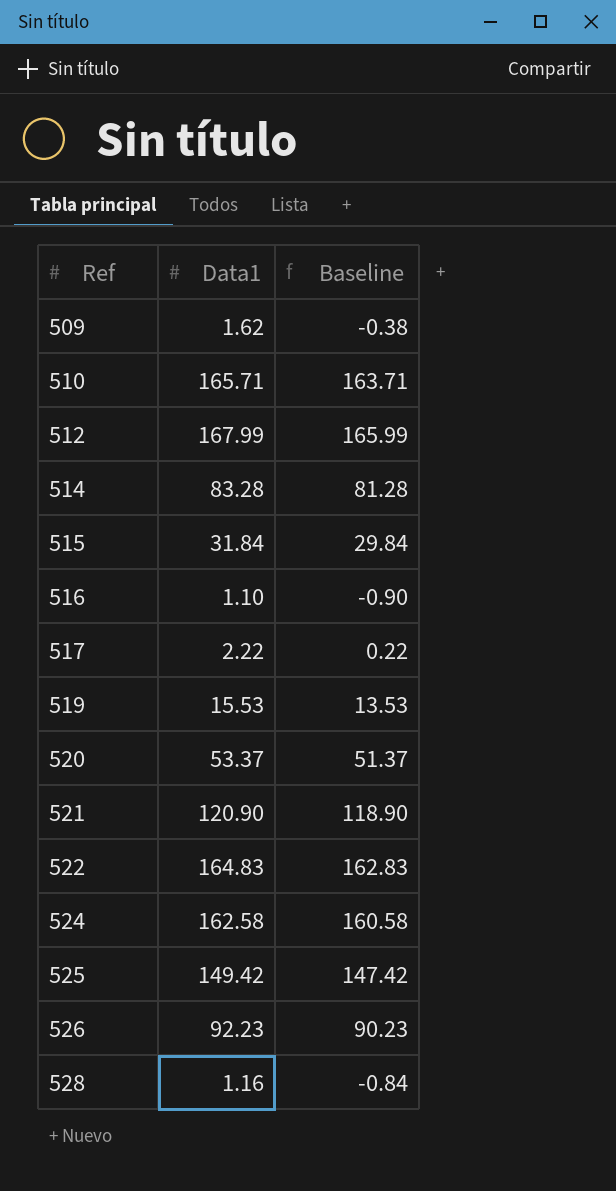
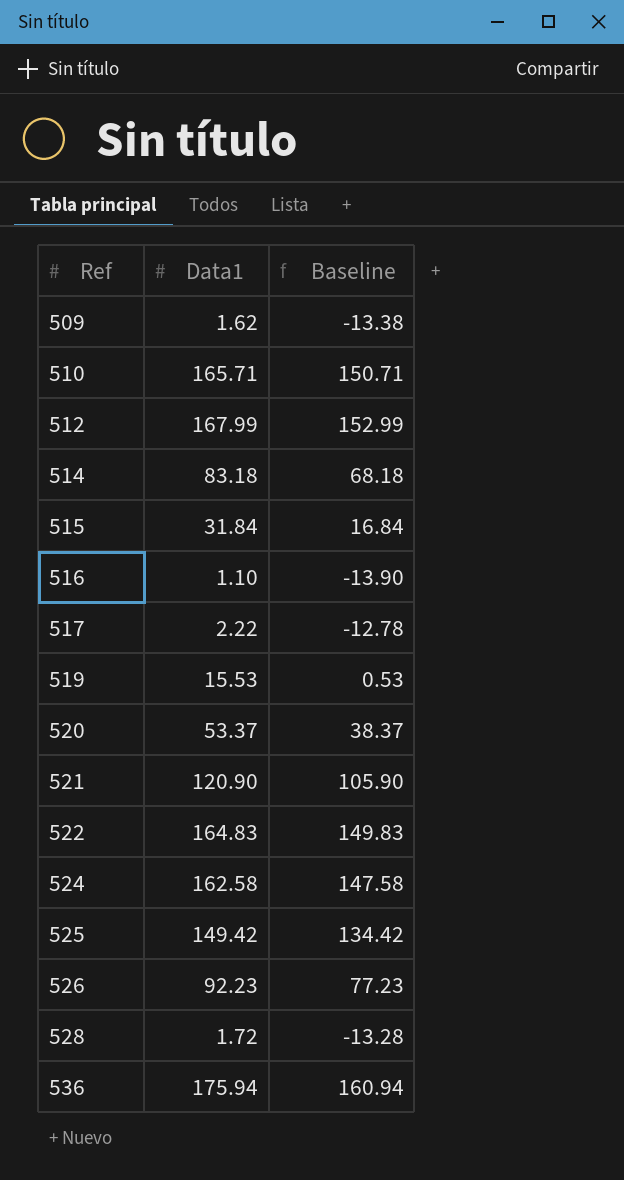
column Baseline | formula: [Data1] - 2 -> [Data1] - 15
514 | Data1: 83.28 -> 83.18
528 | Data1: 1.16 -> 1.72
row 536: none -> 175.94 | 160.94

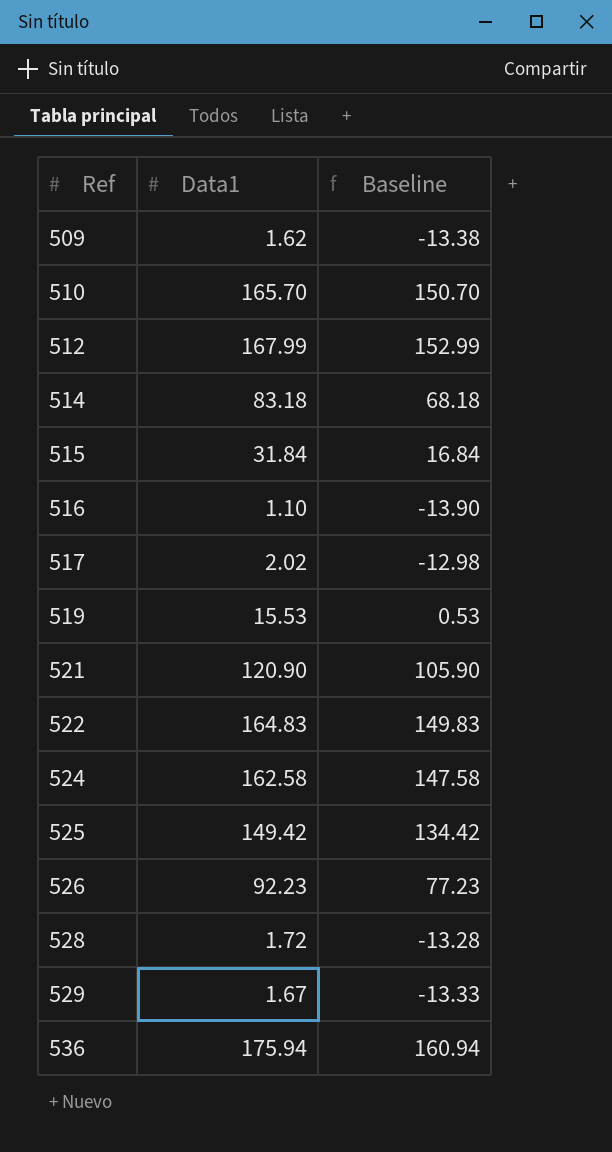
row 520: 53.37 | 38.37 -> none
510 | Data1: 165.71 -> 165.70
510 | Baseline: 150.71 -> 150.70
517 | Data1: 2.22 -> 2.02
517 | Baseline: -12.78 -> -12.98
row 529: none -> 1.67 | -13.33

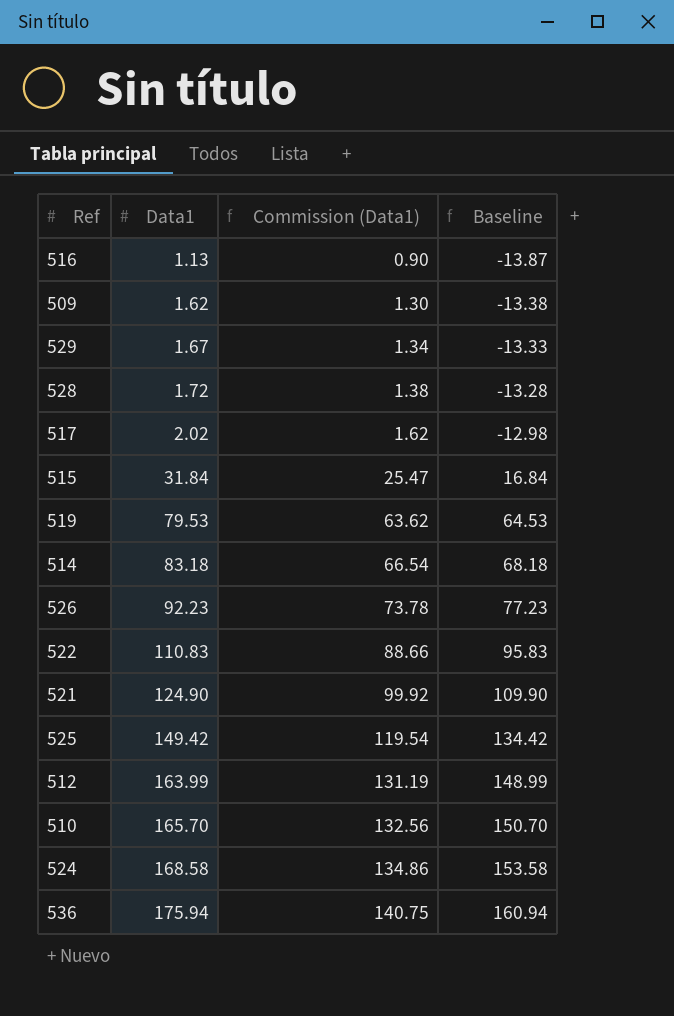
row order: Ref ascending -> Data1 ascending
column Commission (Data1) | formula: none -> [Data1] * 0.8
516 | Data1: 1.10 -> 1.13
516 | Baseline: -13.90 -> -13.87
519 | Data1: 15.53 -> 79.53
519 | Baseline: 0.53 -> 64.53
522 | Data1: 164.83 -> 110.83
522 | Baseline: 149.83 -> 95.83
521 | Data1: 120.90 -> 124.90
521 | Baseline: 105.90 -> 109.90
512 | Data1: 167.99 -> 163.99
512 | Baseline: 152.99 -> 148.99
524 | Data1: 162.58 -> 168.58
524 | Baseline: 147.58 -> 153.58

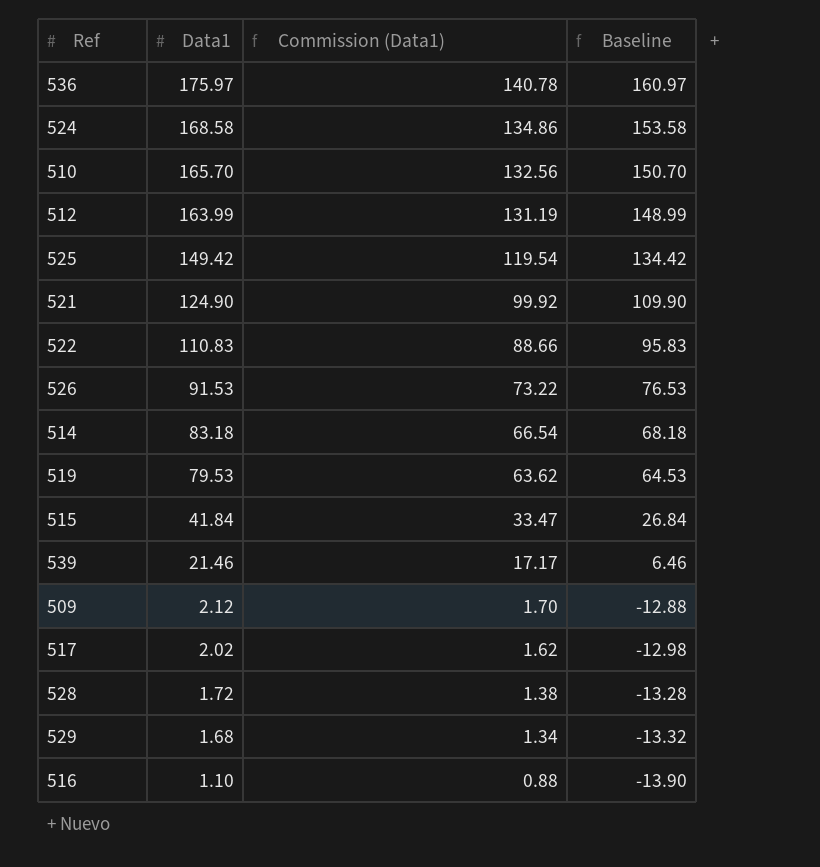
row order: Data1 ascending -> Data1 descending
536 | Data1: 175.94 -> 175.97
536 | Commission (Data1): 140.75 -> 140.78
536 | Baseline: 160.94 -> 160.97
526 | Data1: 92.23 -> 91.53
526 | Commission (Data1): 73.78 -> 73.22
526 | Baseline: 77.23 -> 76.53
515 | Data1: 31.84 -> 41.84
515 | Commission (Data1): 25.47 -> 33.47
515 | Baseline: 16.84 -> 26.84
row 539: none -> 21.46 | 17.17 | 6.46
509 | Data1: 1.62 -> 2.12
509 | Commission (Data1): 1.30 -> 1.70
509 | Baseline: -13.38 -> -12.88
529 | Data1: 1.67 -> 1.68
529 | Baseline: -13.33 -> -13.32
516 | Data1: 1.13 -> 1.10
516 | Commission (Data1): 0.90 -> 0.88
516 | Baseline: -13.87 -> -13.90

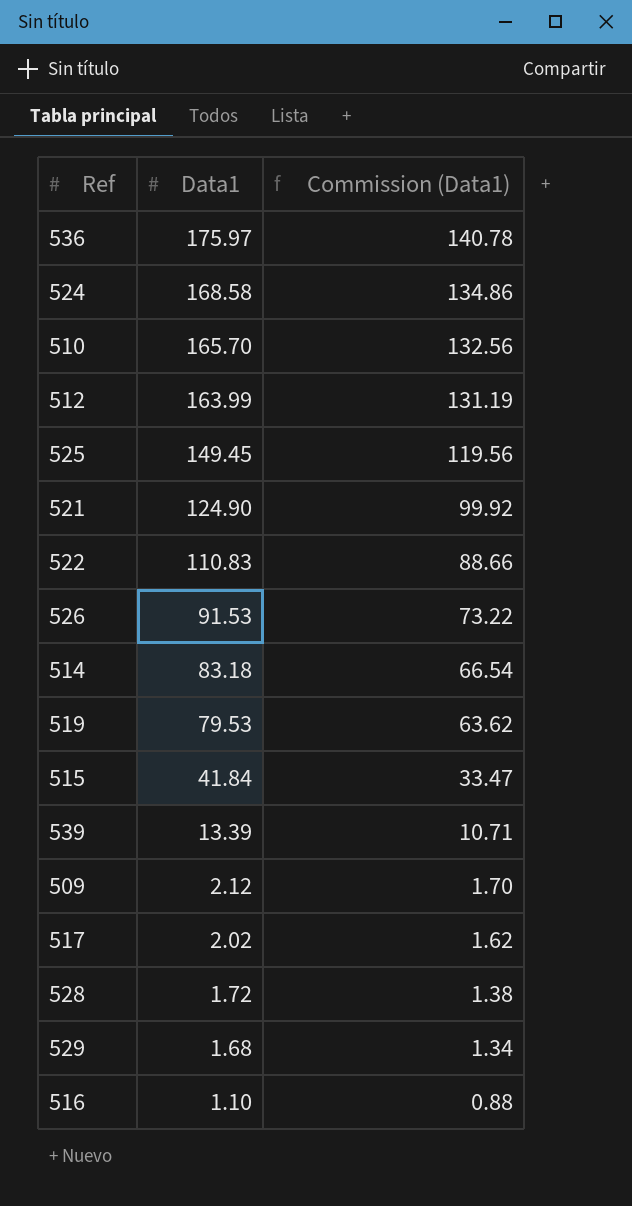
column Baseline | formula: [Data1] - 15 -> none
525 | Data1: 149.42 -> 149.45
525 | Commission (Data1): 119.54 -> 119.56
539 | Data1: 21.46 -> 13.39
539 | Commission (Data1): 17.17 -> 10.71

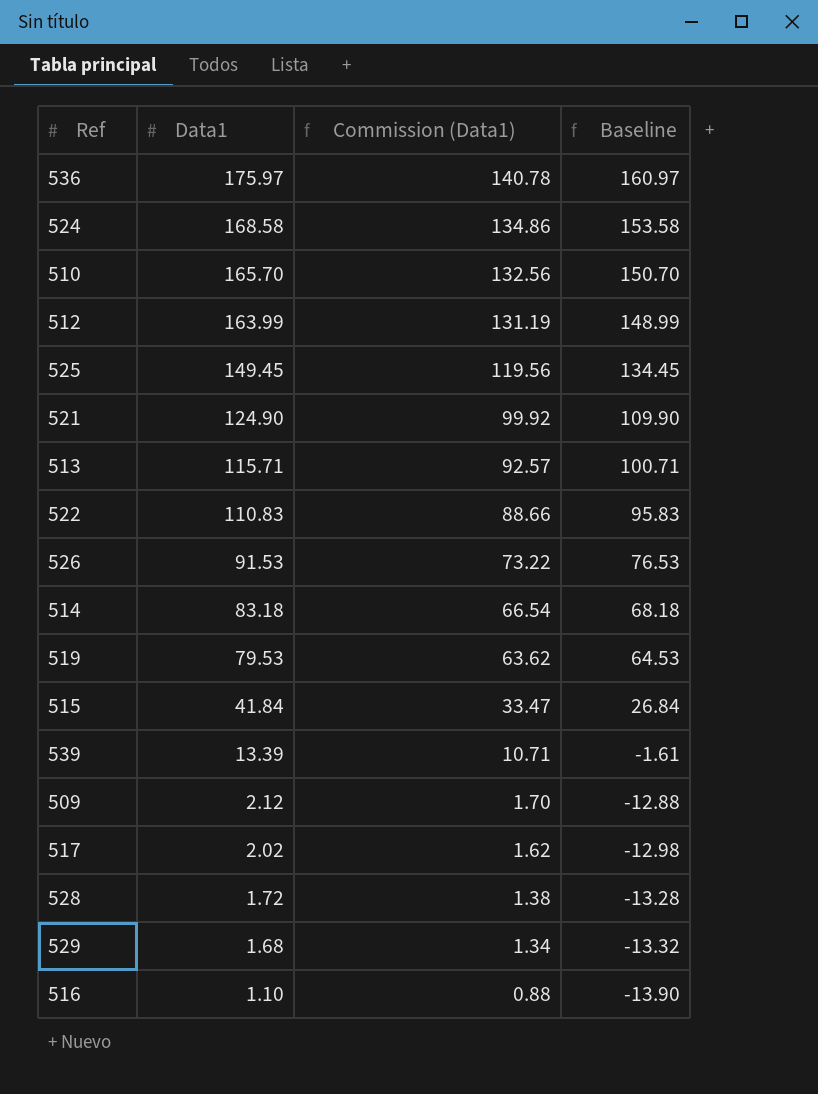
column Baseline | formula: none -> [Data1] - 15
row 513: none -> 115.71 | 92.57 | 100.71

